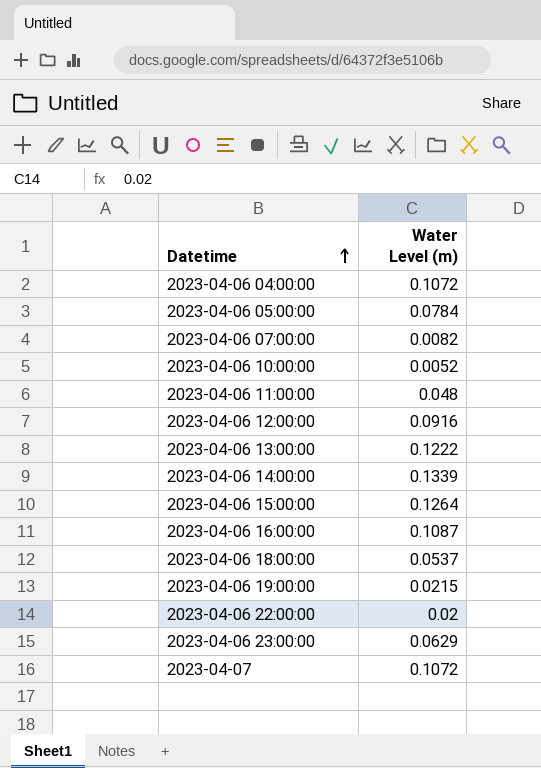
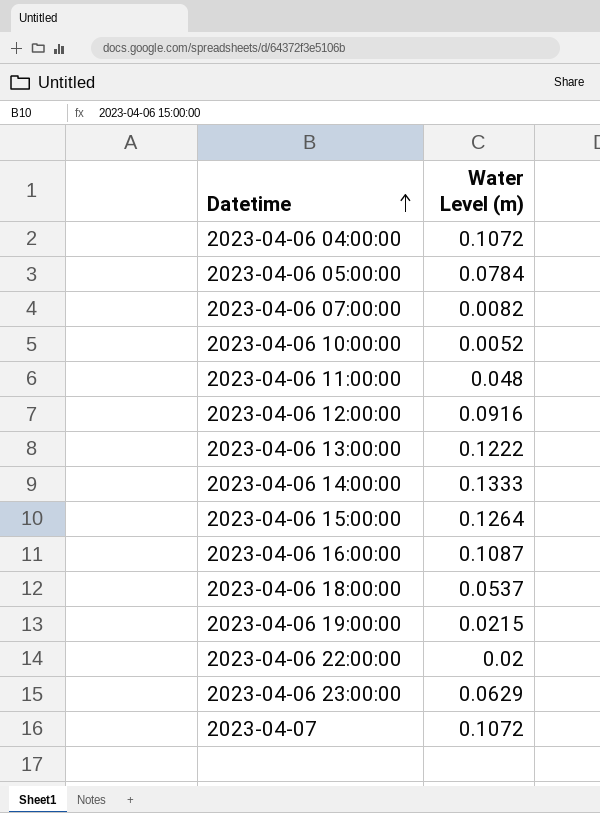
2023-04-06 14:00:00 | Water Level (m): 0.1339 -> 0.1333

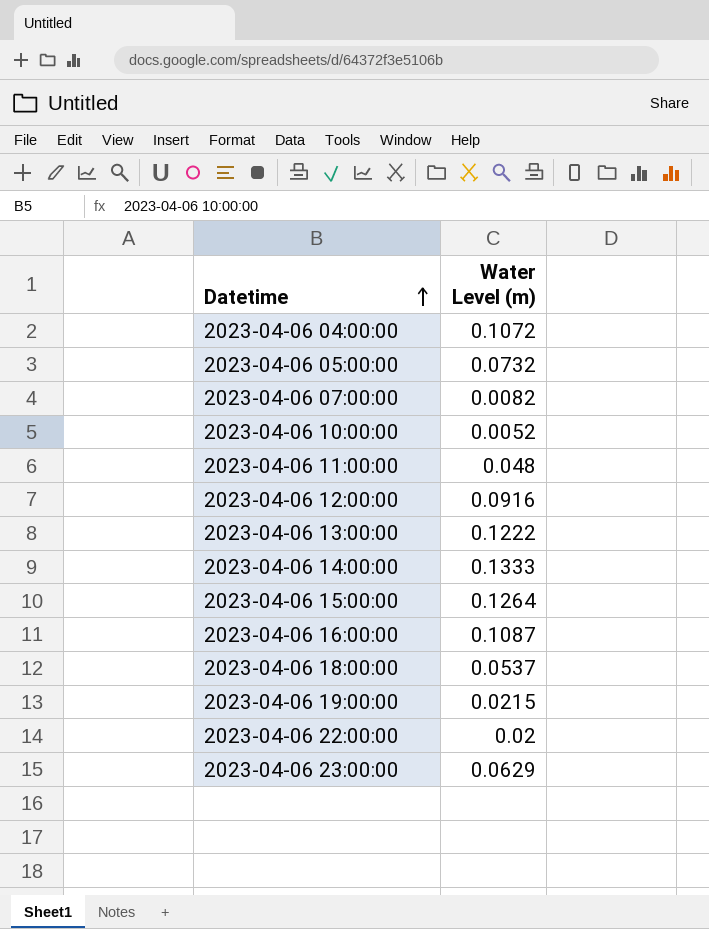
row 2023-04-07: 0.1072 -> none
2023-04-06 05:00:00 | Water Level (m): 0.0784 -> 0.0732

